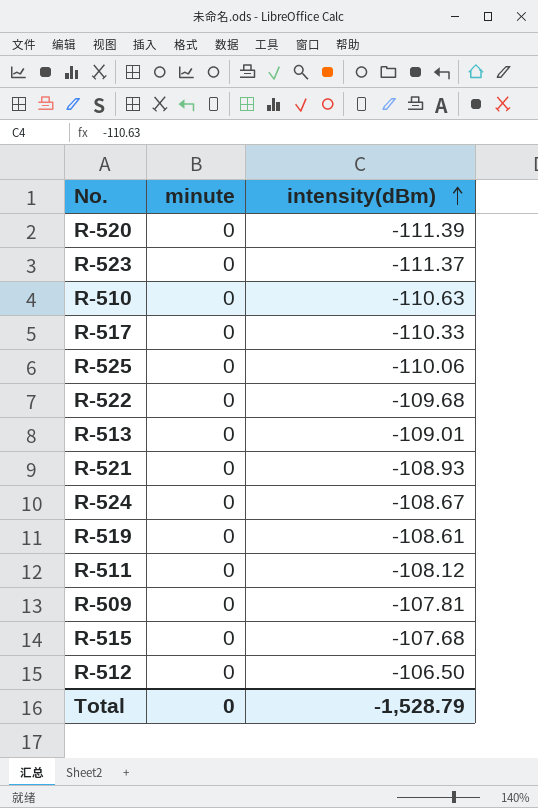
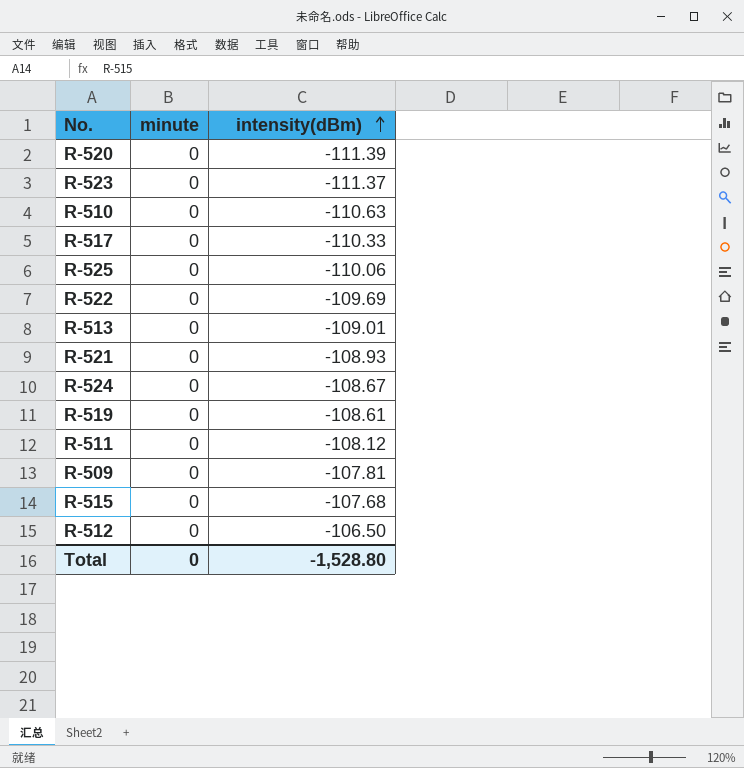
R-522 | intensity(dBm): -109.68 -> -109.69
Total | intensity(dBm): -1,528.79 -> -1,528.80

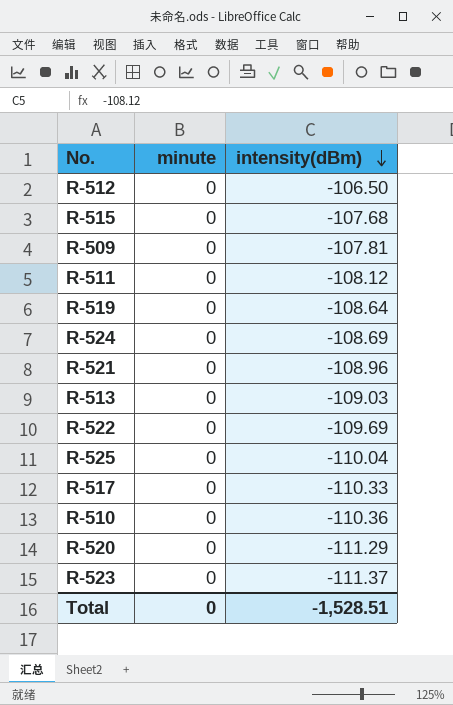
row order: intensity(dBm) ascending -> intensity(dBm) descending
R-519 | intensity(dBm): -108.61 -> -108.64
R-524 | intensity(dBm): -108.67 -> -108.69
R-521 | intensity(dBm): -108.93 -> -108.96
R-513 | intensity(dBm): -109.01 -> -109.03
R-525 | intensity(dBm): -110.06 -> -110.04
R-510 | intensity(dBm): -110.63 -> -110.36
R-520 | intensity(dBm): -111.39 -> -111.29
Total | intensity(dBm): -1,528.80 -> -1,528.51

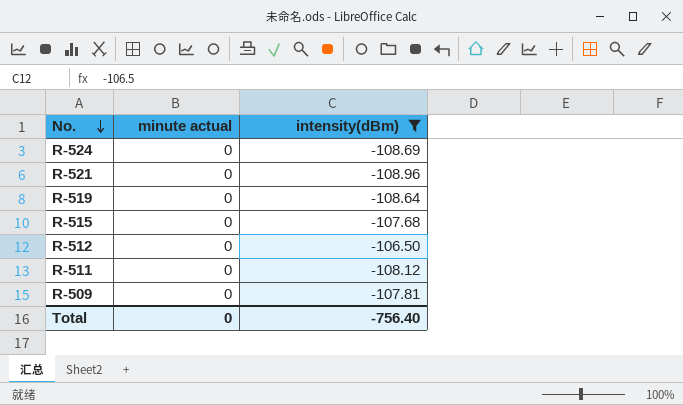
filter: none -> intensity(dBm) >= -108.96
row order: intensity(dBm) descending -> No. descending
column name: minute -> minute actual
Total | intensity(dBm): -1,528.51 -> -756.40

